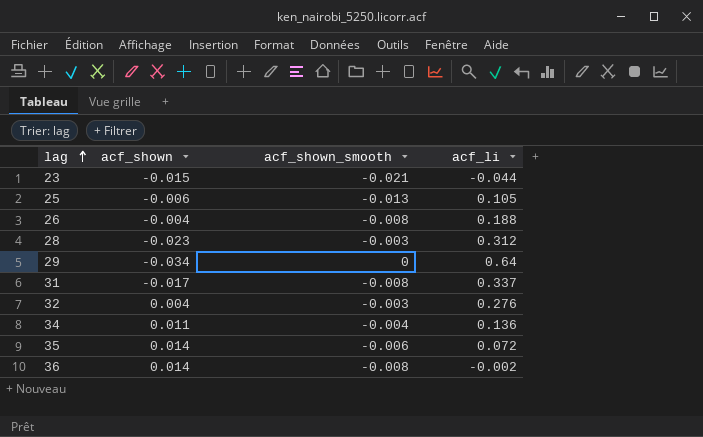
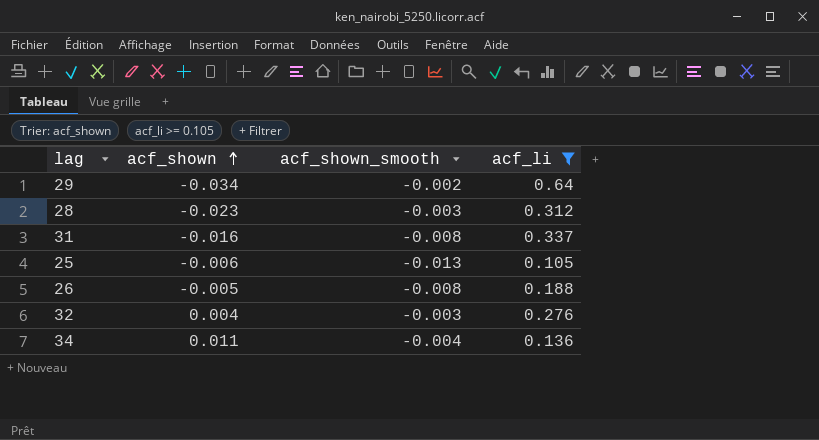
filter: none -> acf_li >= 0.105
row order: lag ascending -> acf_shown ascending
29 | acf_shown_smooth: 0 -> -0.002
31 | acf_shown: -0.017 -> -0.016
26 | acf_shown: -0.004 -> -0.005

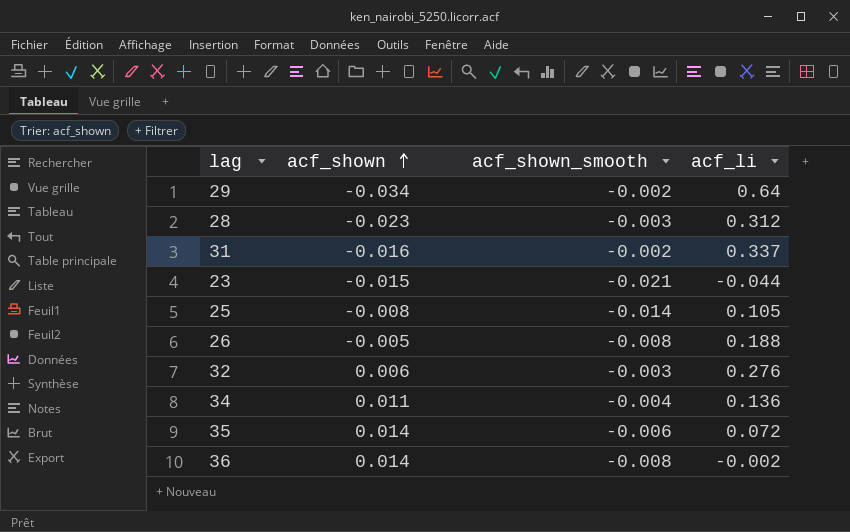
filter: acf_li >= 0.105 -> none
31 | acf_shown_smooth: -0.008 -> -0.002
25 | acf_shown: -0.006 -> -0.008
25 | acf_shown_smooth: -0.013 -> -0.014
32 | acf_shown: 0.004 -> 0.006

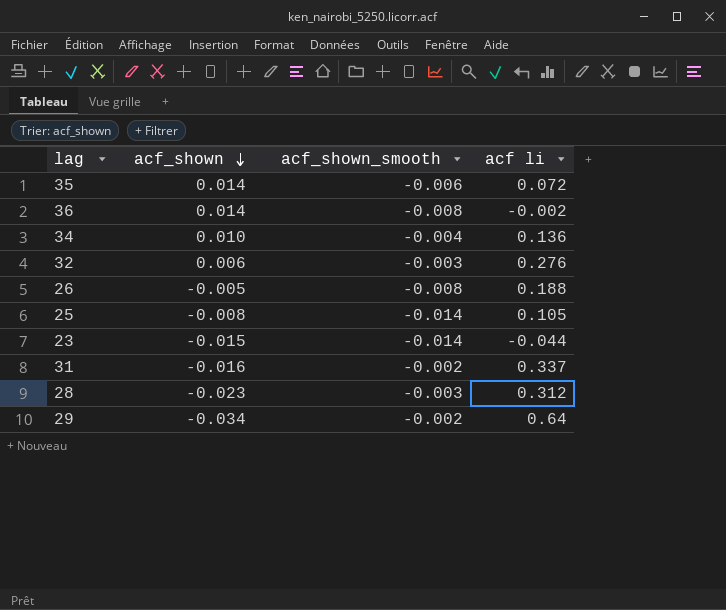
row order: acf_shown ascending -> acf_shown descending
column name: acf_li -> acf li
34 | acf_shown: 0.011 -> 0.010
23 | acf_shown_smooth: -0.021 -> -0.014

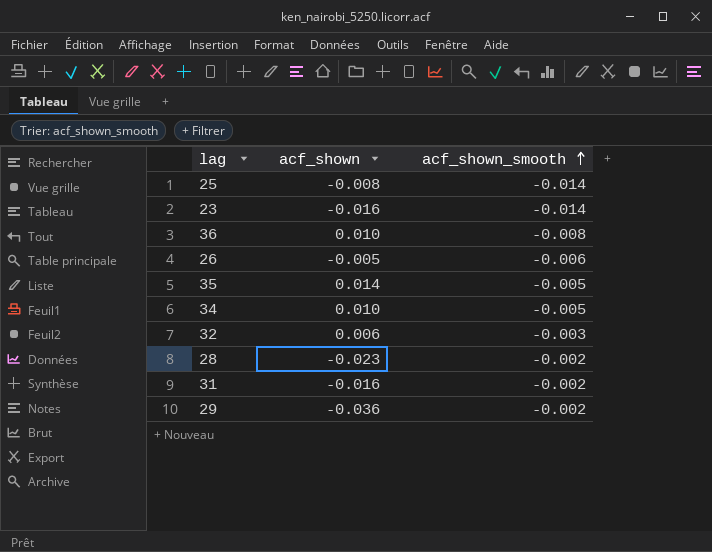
row order: acf_shown descending -> acf_shown_smooth ascending
column acf li | position: 4 -> none
23 | acf_shown: -0.015 -> -0.016
36 | acf_shown: 0.014 -> 0.010
26 | acf_shown_smooth: -0.008 -> -0.006
35 | acf_shown_smooth: -0.006 -> -0.005
34 | acf_shown_smooth: -0.004 -> -0.005
28 | acf_shown_smooth: -0.003 -> -0.002
29 | acf_shown: -0.034 -> -0.036

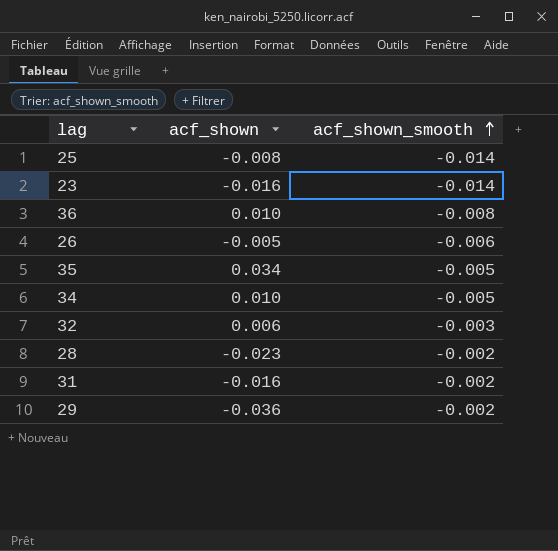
35 | acf_shown: 0.014 -> 0.034

